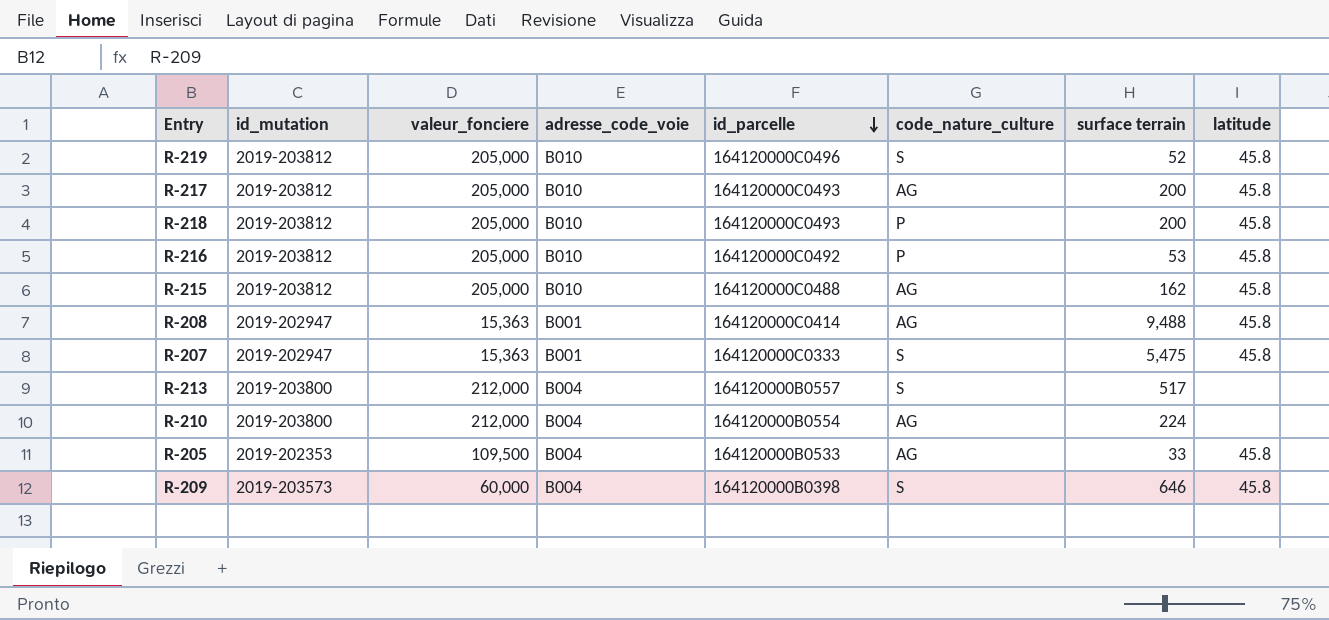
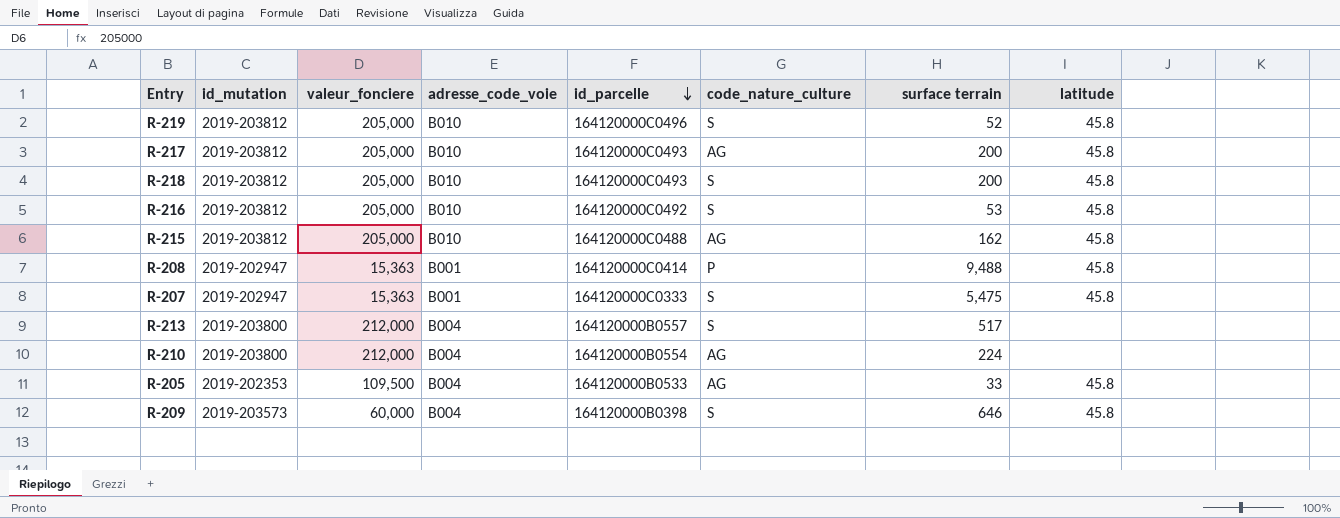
R-218 | code_nature_culture: P -> S
R-216 | code_nature_culture: P -> S
R-208 | code_nature_culture: AG -> P

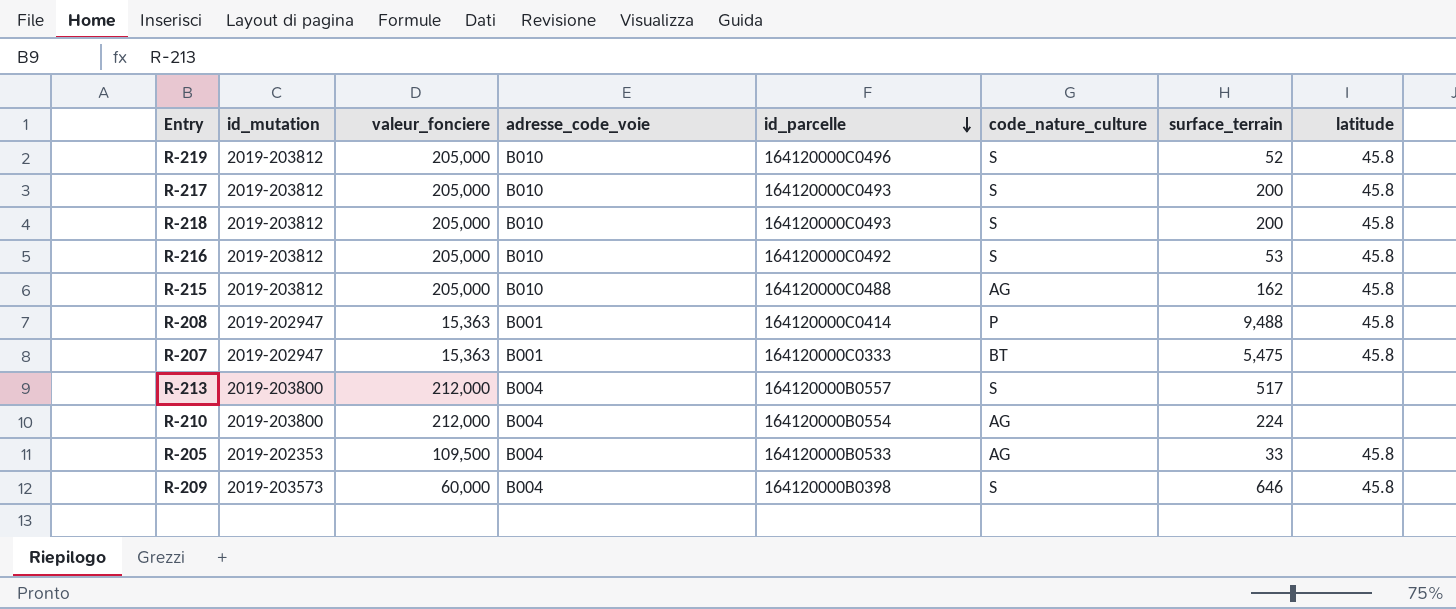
column name: surface terrain -> surface_terrain
R-217 | code_nature_culture: AG -> S
R-207 | code_nature_culture: S -> BT

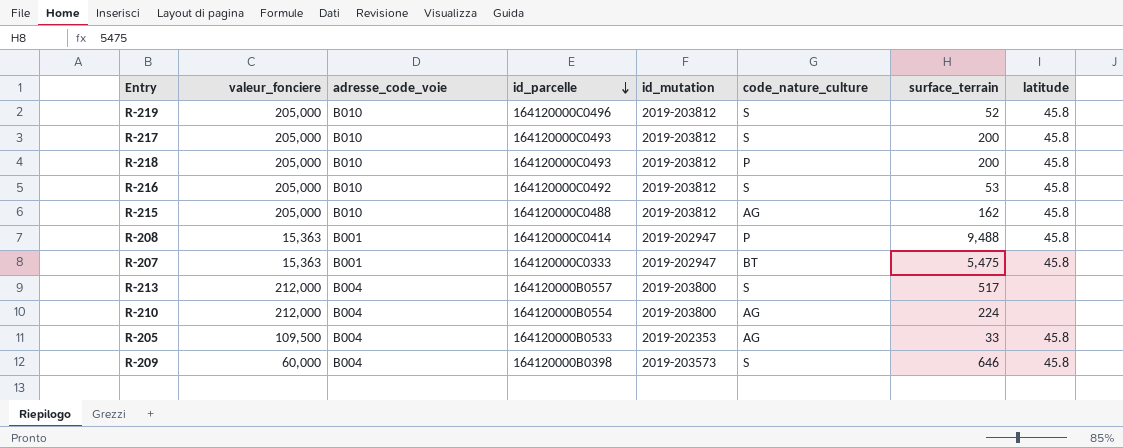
column id_mutation | position: 2 -> 5
R-218 | code_nature_culture: S -> P

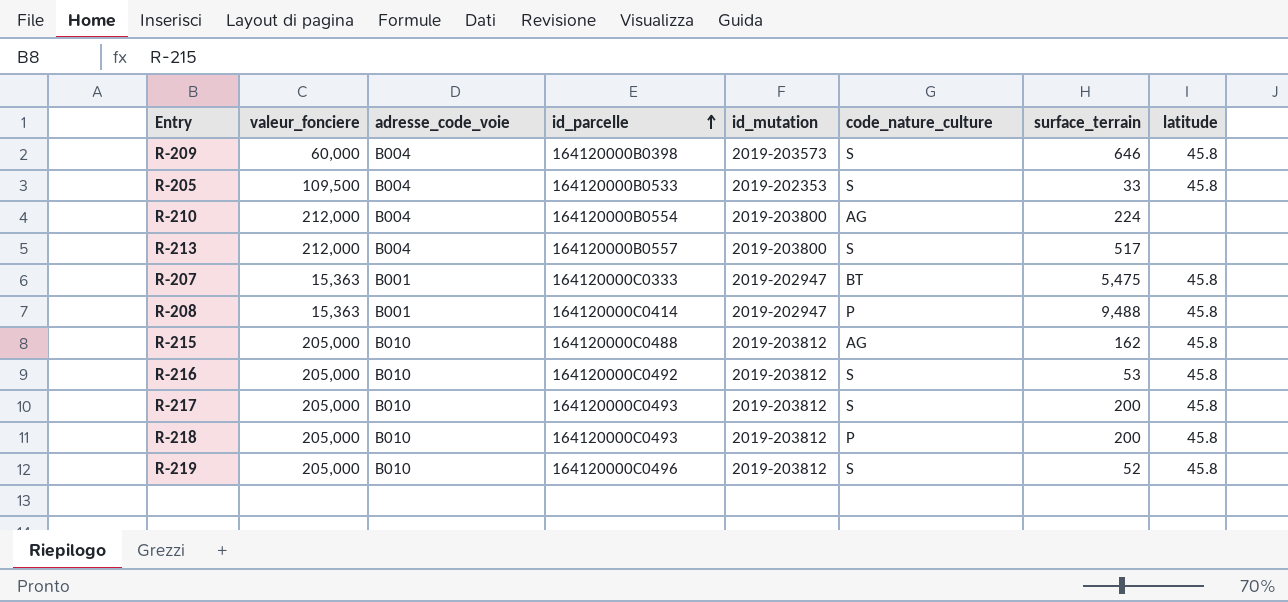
row order: id_parcelle descending -> id_parcelle ascending
R-205 | code_nature_culture: AG -> S

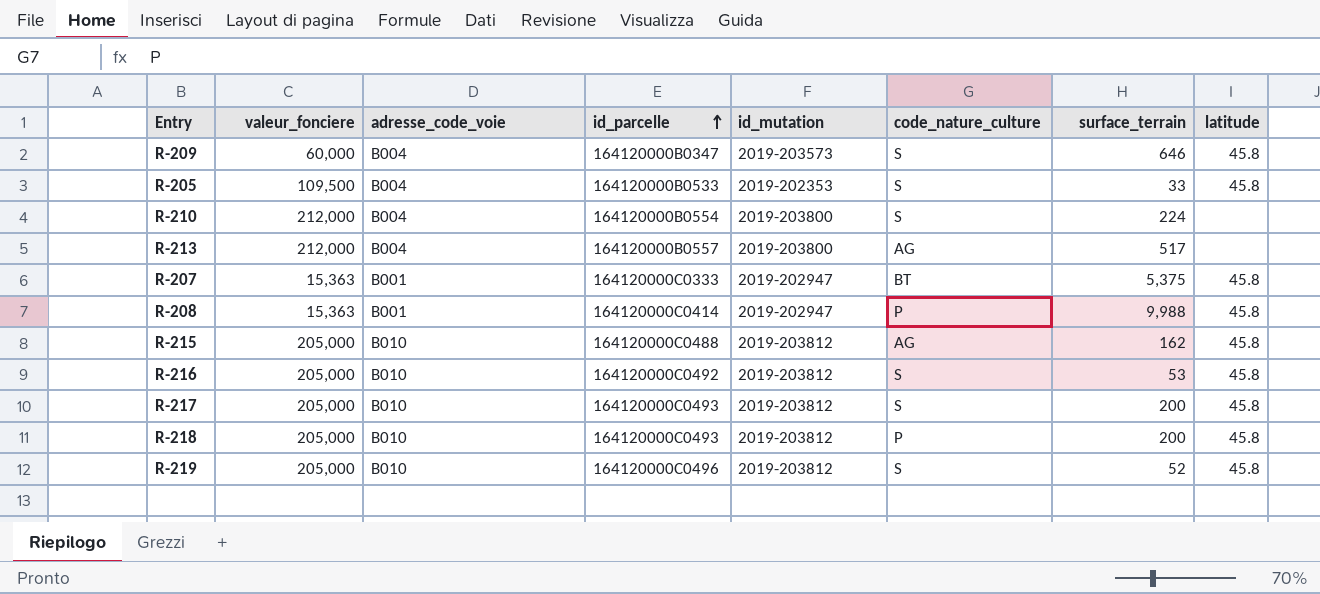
R-209 | id_parcelle: 164120000B0398 -> 164120000B0347
R-210 | code_nature_culture: AG -> S
R-213 | code_nature_culture: S -> AG
R-207 | surface_terrain: 5,475 -> 5,375
R-208 | surface_terrain: 9,488 -> 9,988

